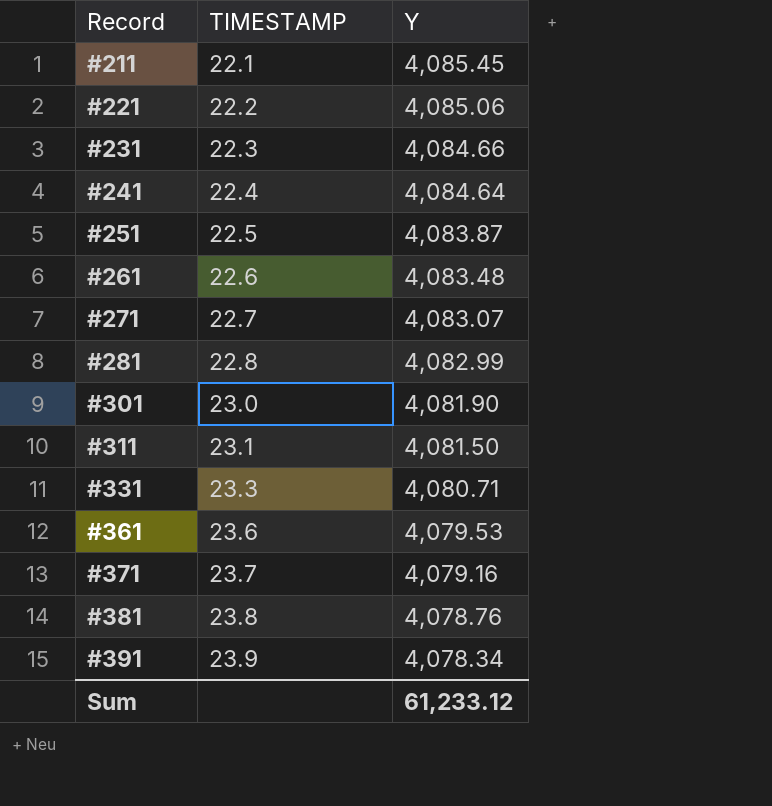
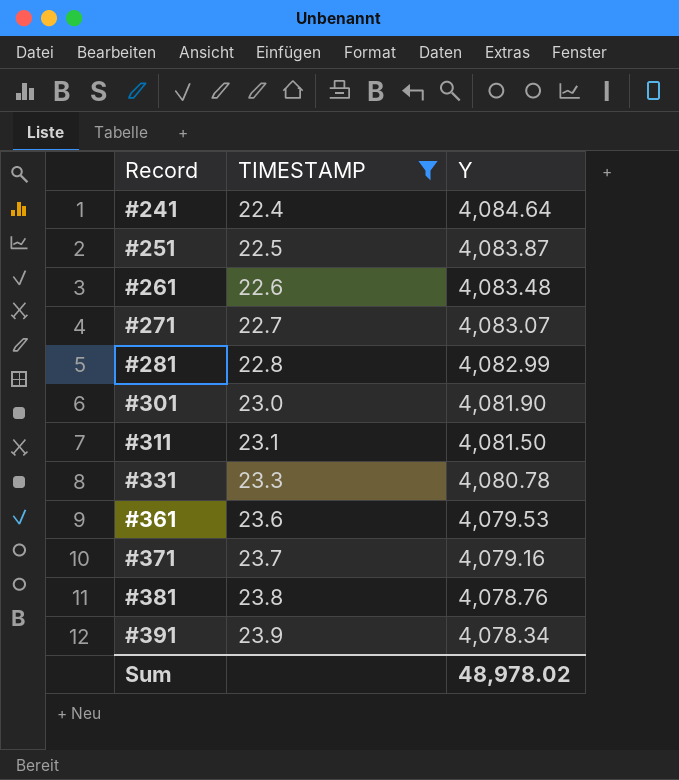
filter: none -> TIMESTAMP >= 22.4
#331 | Y: 4,080.71 -> 4,080.78
Sum | Y: 61,233.12 -> 48,978.02

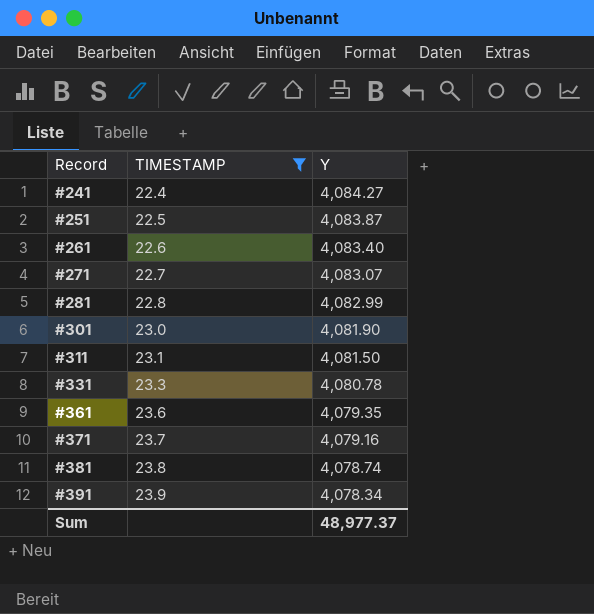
#241 | Y: 4,084.64 -> 4,084.27
#261 | Y: 4,083.48 -> 4,083.40
#361 | Y: 4,079.53 -> 4,079.35
#381 | Y: 4,078.76 -> 4,078.74
Sum | Y: 48,978.02 -> 48,977.37

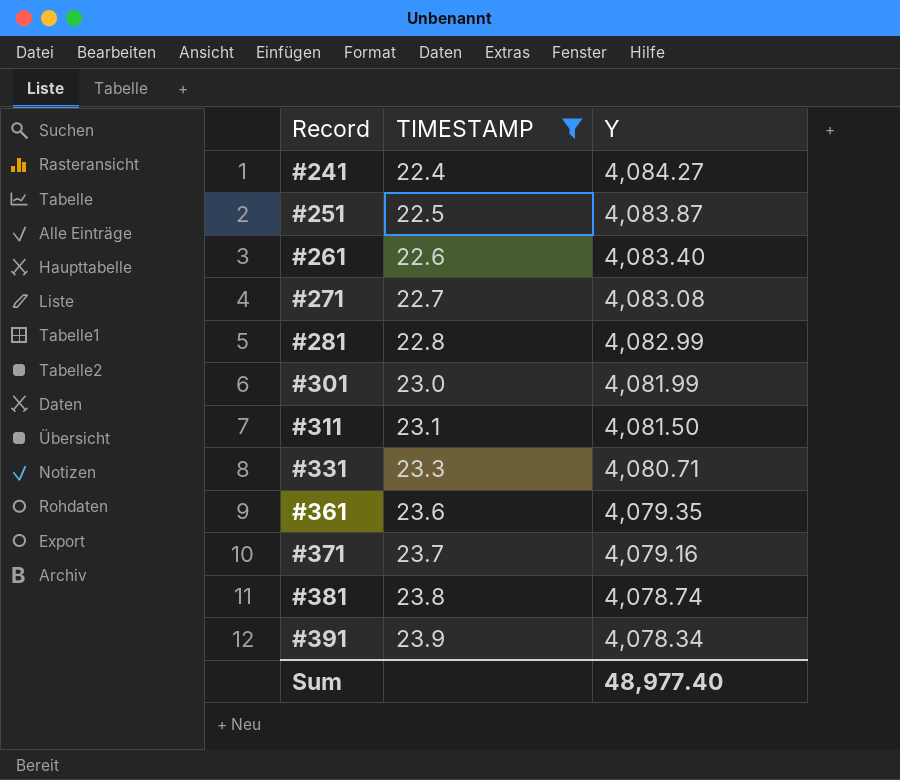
#271 | Y: 4,083.07 -> 4,083.08
#301 | Y: 4,081.90 -> 4,081.99
#331 | Y: 4,080.78 -> 4,080.71
Sum | Y: 48,977.37 -> 48,977.40

